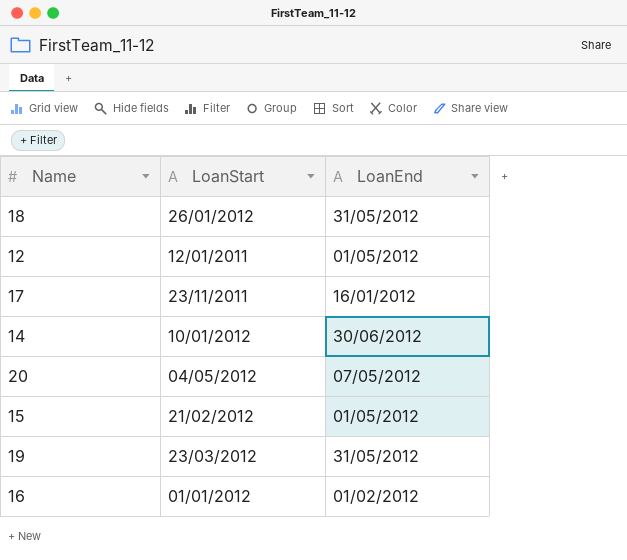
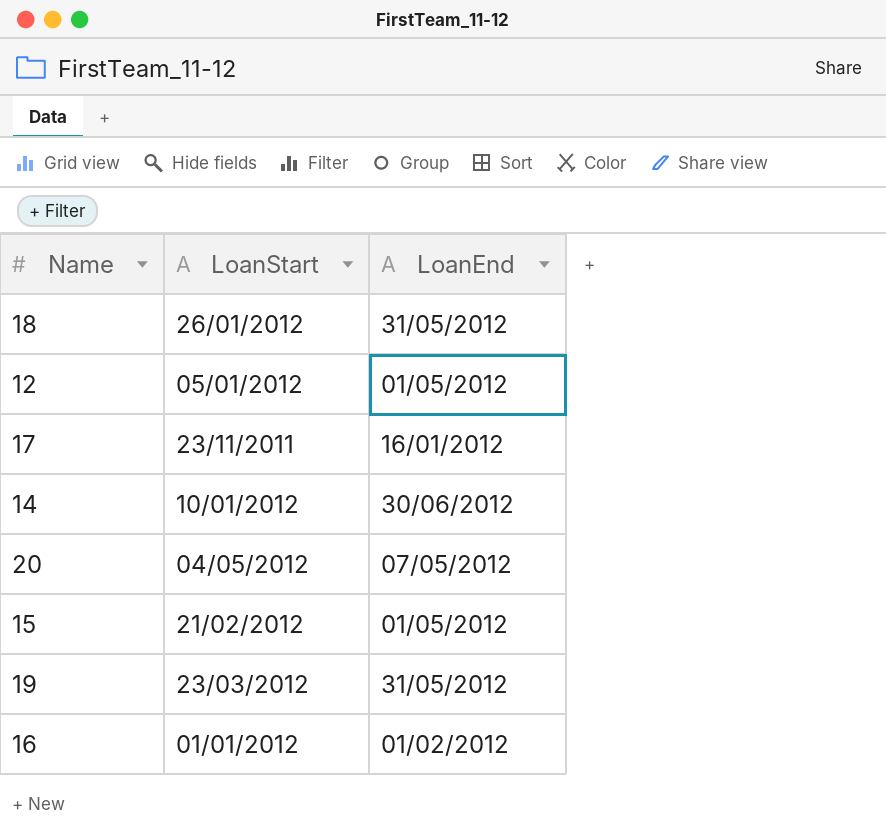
12 | LoanStart: 12/01/2011 -> 05/01/2012

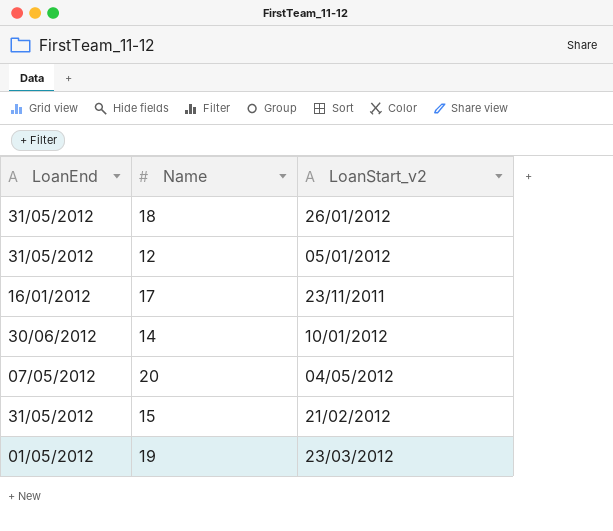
column LoanEnd | position: 3 -> 1
column name: LoanStart -> LoanStart_v2
row 16: 01/01/2012 | 01/02/2012 -> none
12 | LoanEnd: 01/05/2012 -> 31/05/2012
15 | LoanEnd: 01/05/2012 -> 31/05/2012
19 | LoanEnd: 31/05/2012 -> 01/05/2012

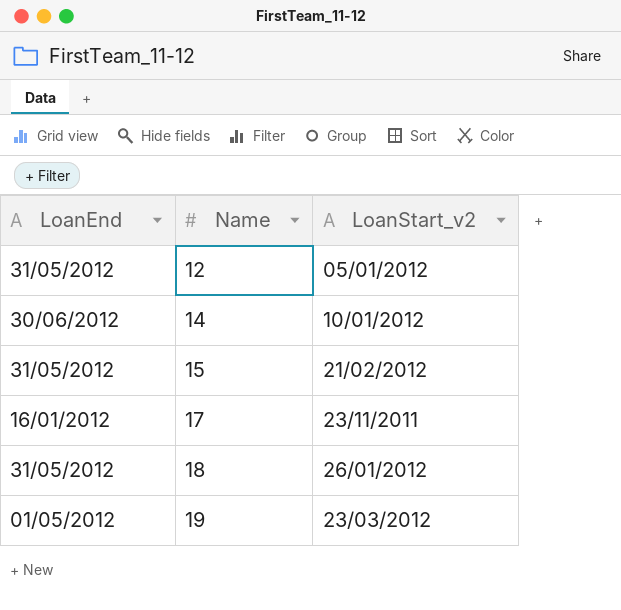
row order: none -> Name ascending
row 20: 07/05/2012 | 04/05/2012 -> none

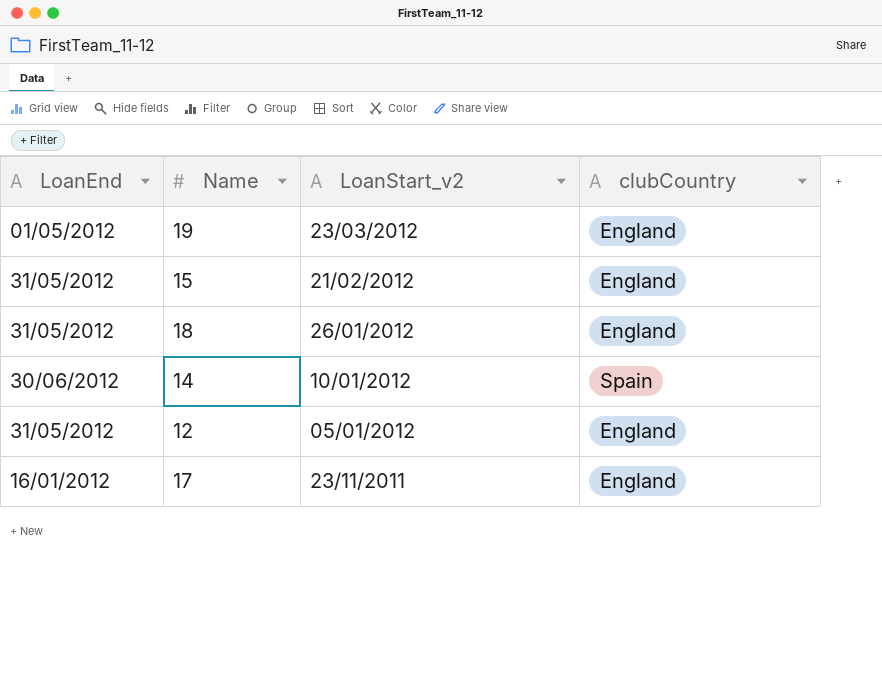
row order: Name ascending -> LoanStart_v2 descending
column clubCountry | position: none -> 4

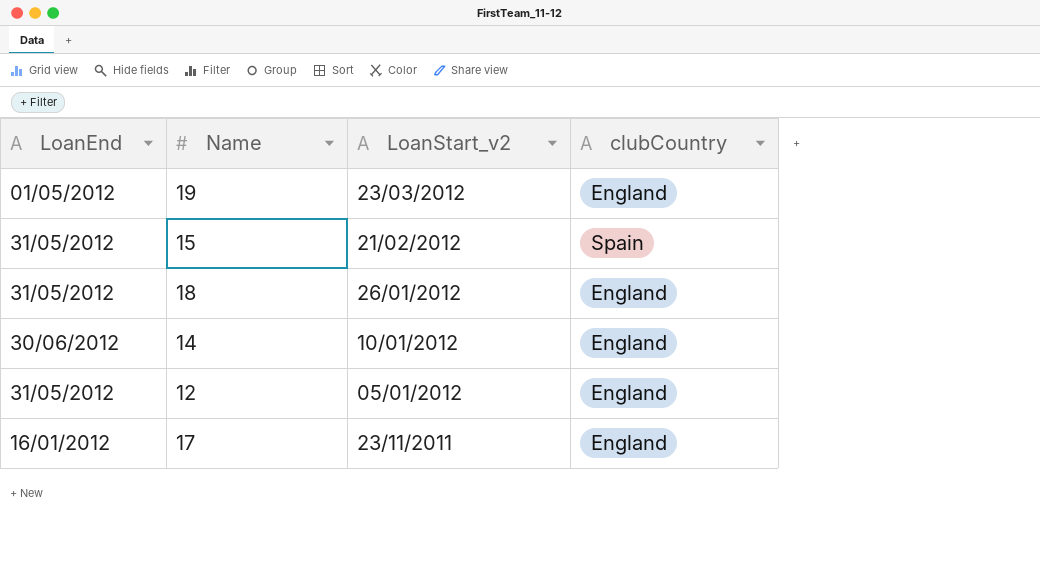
15 | clubCountry: England -> Spain
14 | clubCountry: Spain -> England

